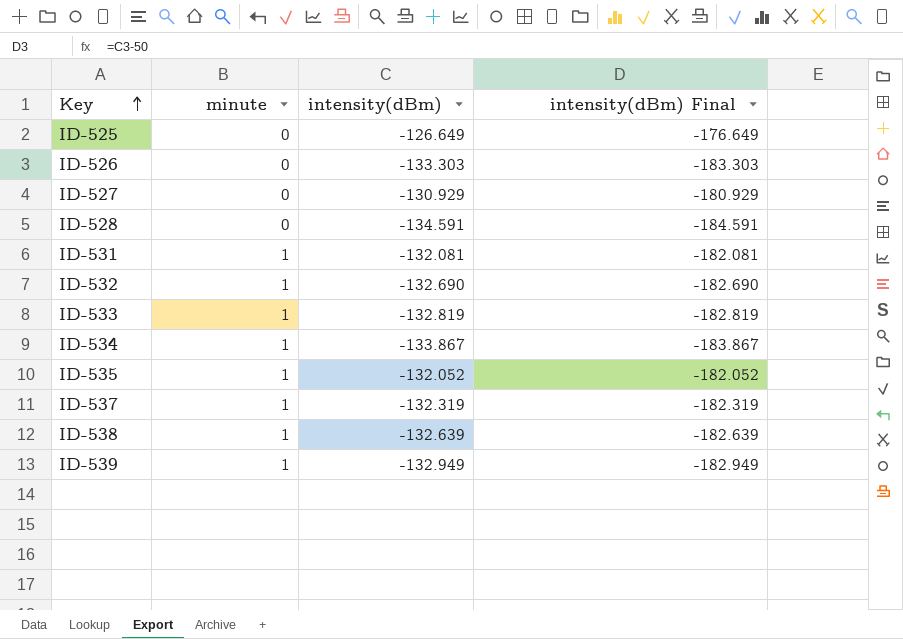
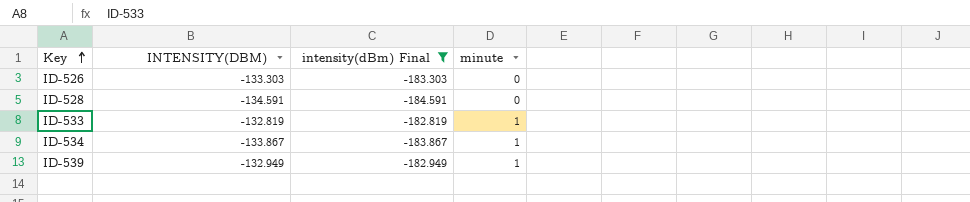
filter: none -> intensity(dBm) Final <= -182.819
column name: intensity(dBm) -> INTENSITY(DBM)
column minute | position: 2 -> 4

